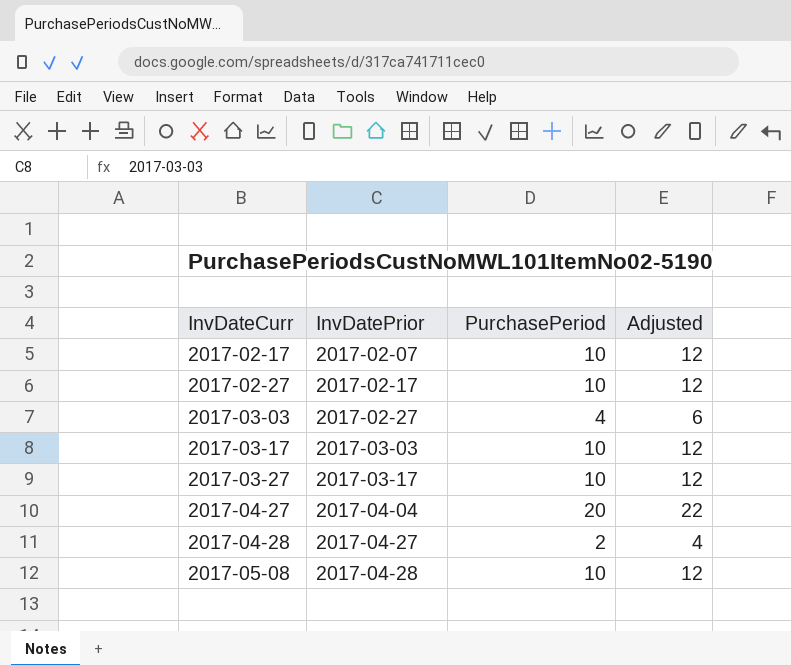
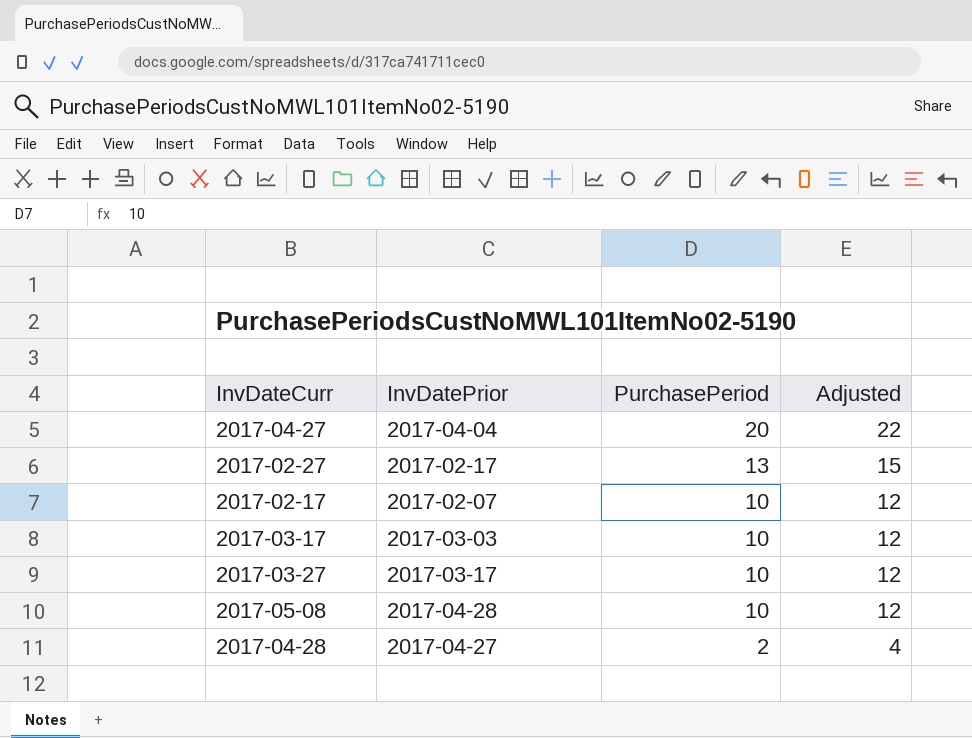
row order: InvDateCurr ascending -> PurchasePeriod descending
row 2017-03-03: 2017-02-27 | 4 | 6 -> none
2017-02-27 | PurchasePeriod: 10 -> 13
2017-02-27 | Adjusted: 12 -> 15

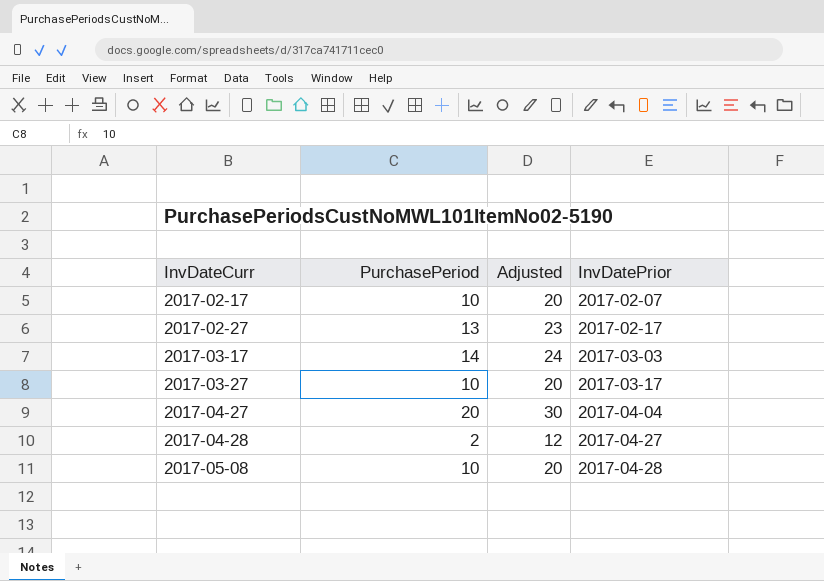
row order: PurchasePeriod descending -> InvDateCurr ascending
column Adjusted | formula: [PurchasePeriod] + 2 -> [PurchasePeriod] + 10
column InvDatePrior | position: 2 -> 4
2017-03-17 | PurchasePeriod: 10 -> 14

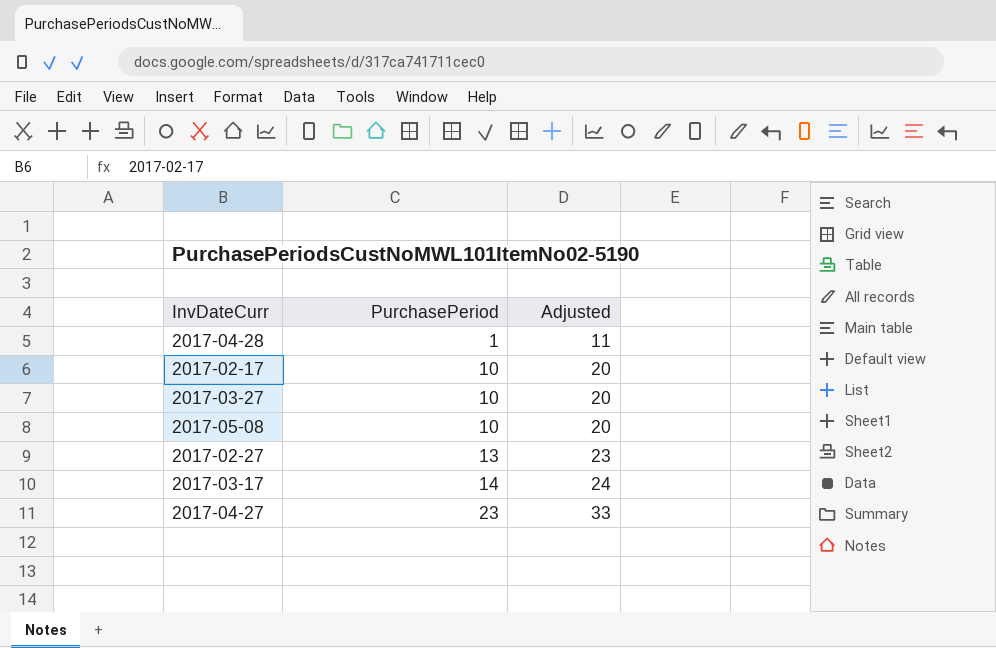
row order: InvDateCurr ascending -> PurchasePeriod ascending
column InvDatePrior | position: 4 -> none
2017-04-28 | PurchasePeriod: 2 -> 1
2017-04-28 | Adjusted: 12 -> 11
2017-04-27 | PurchasePeriod: 20 -> 23
2017-04-27 | Adjusted: 30 -> 33

